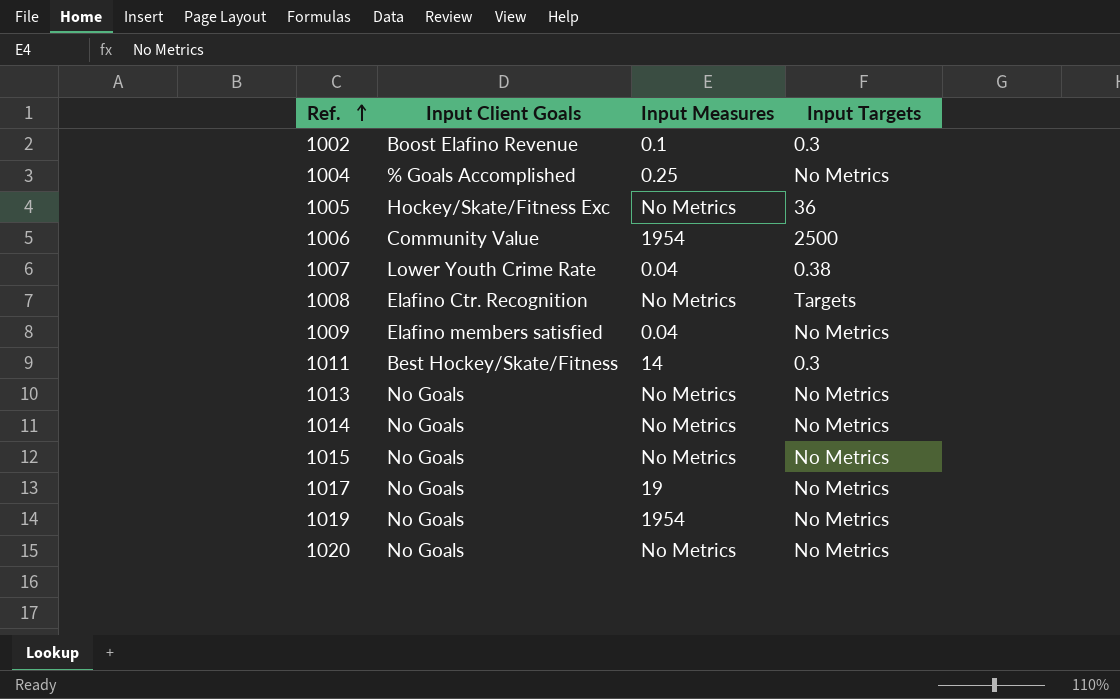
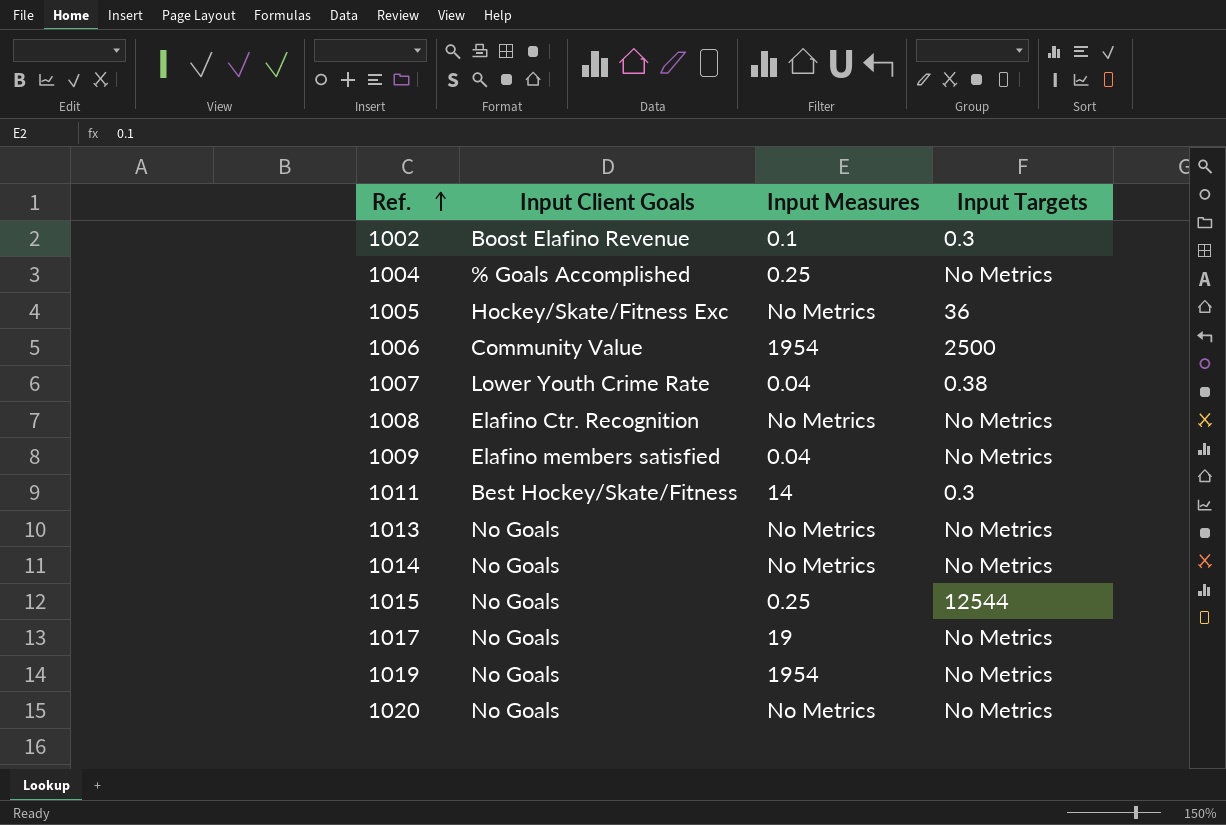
1008 | Input Targets: Targets -> No Metrics
1015 | Input Measures: No Metrics -> 0.25
1015 | Input Targets: No Metrics -> 12544

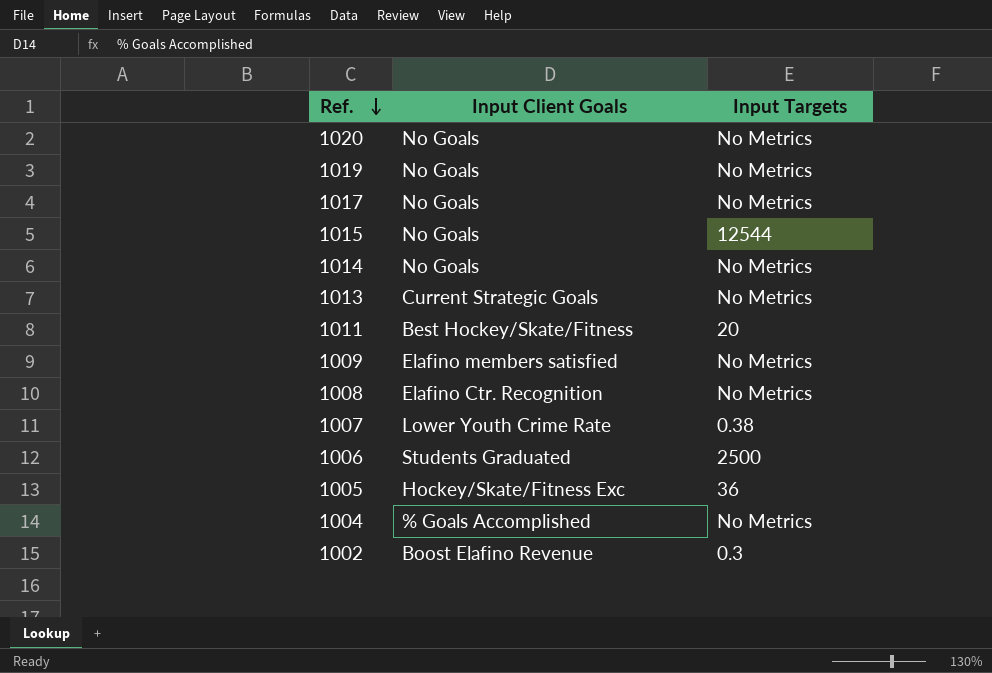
row order: Ref. ascending -> Ref. descending
column Input Measures | position: 3 -> none
1013 | Input Client Goals: No Goals -> Current Strategic Goals
1011 | Input Targets: 0.3 -> 20
1006 | Input Client Goals: Community Value -> Students Graduated

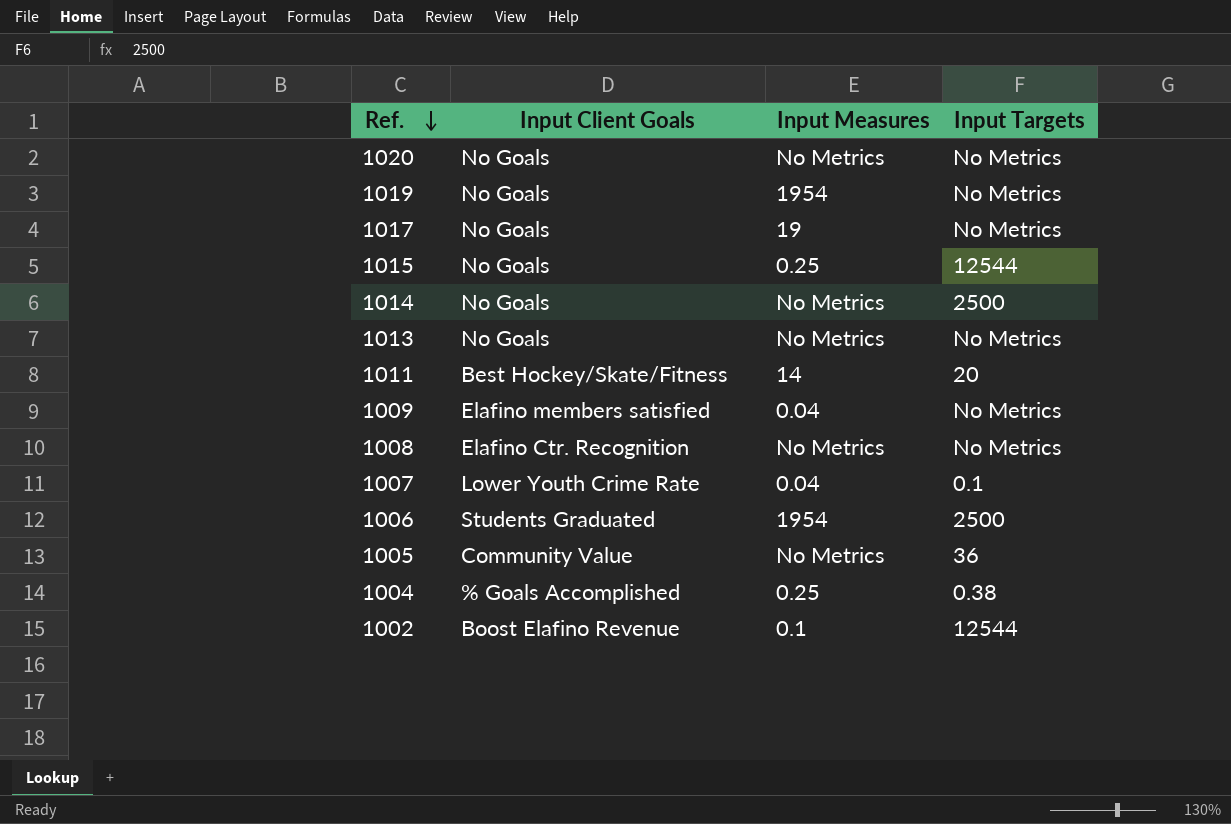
column Input Measures | position: none -> 3
1014 | Input Targets: No Metrics -> 2500
1013 | Input Client Goals: Current Strategic Goals -> No Goals
1007 | Input Targets: 0.38 -> 0.1
1005 | Input Client Goals: Hockey/Skate/Fitness Exc -> Community Value
1004 | Input Targets: No Metrics -> 0.38
1002 | Input Targets: 0.3 -> 12544

